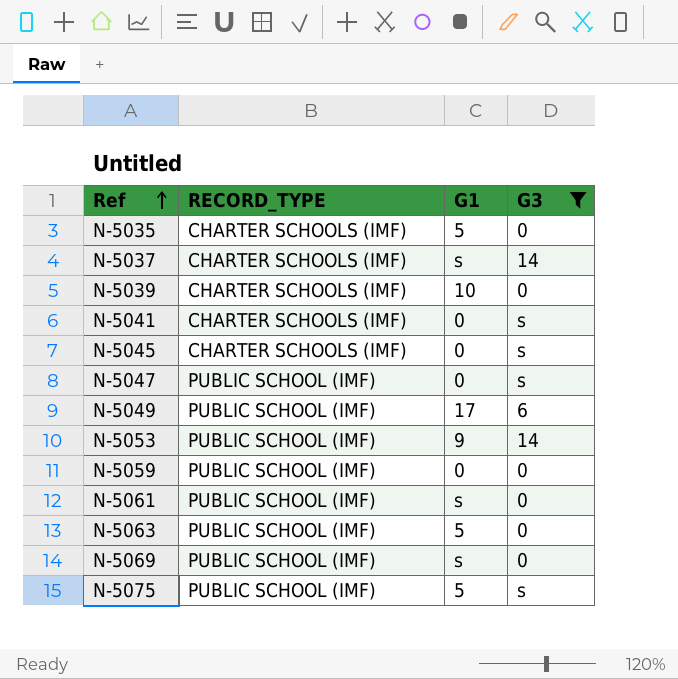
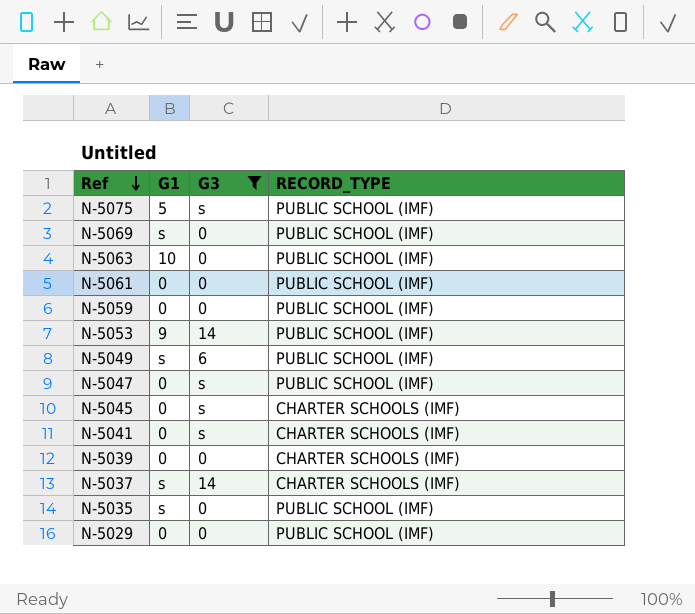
row order: Ref ascending -> Ref descending
column RECORD_TYPE | position: 2 -> 4
N-5063 | G1: 5 -> 10
N-5061 | G1: s -> 0
N-5049 | G1: 17 -> s
N-5039 | G1: 10 -> 0
N-5035 | G1: 5 -> s
N-5035 | RECORD_TYPE: CHARTER SCHOOLS (IMF) -> PUBLIC SCHOOL (IMF)
row N-5029: none -> 0 | 0 | PUBLIC SCHOOL (IMF)

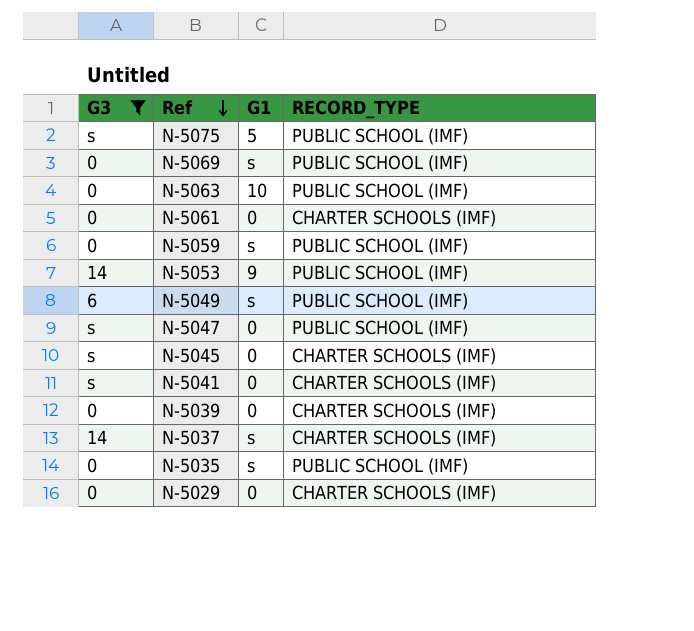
column G3 | position: 3 -> 1
N-5061 | RECORD_TYPE: PUBLIC SCHOOL (IMF) -> CHARTER SCHOOLS (IMF)
N-5059 | G1: 0 -> s
N-5029 | RECORD_TYPE: PUBLIC SCHOOL (IMF) -> CHARTER SCHOOLS (IMF)

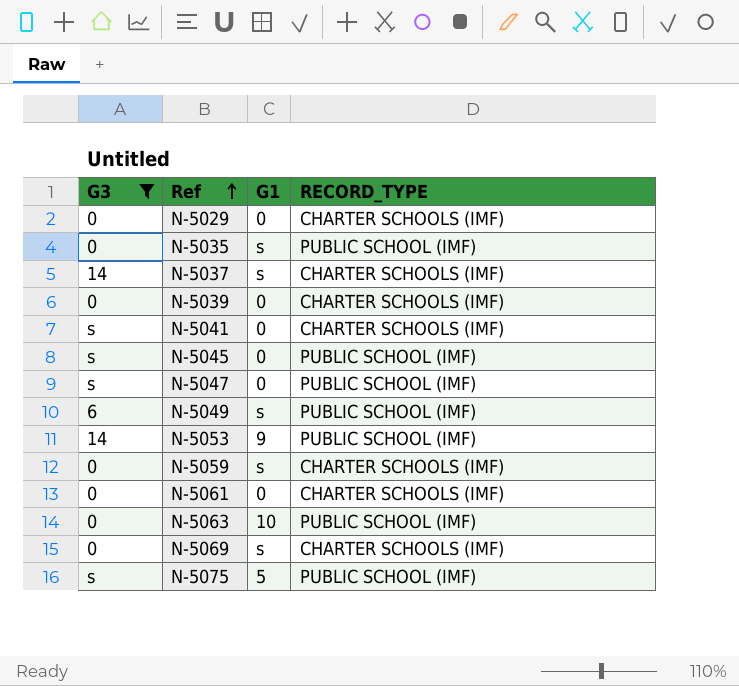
row order: Ref descending -> Ref ascending
N-5045 | RECORD_TYPE: CHARTER SCHOOLS (IMF) -> PUBLIC SCHOOL (IMF)
N-5059 | RECORD_TYPE: PUBLIC SCHOOL (IMF) -> CHARTER SCHOOLS (IMF)
N-5069 | RECORD_TYPE: PUBLIC SCHOOL (IMF) -> CHARTER SCHOOLS (IMF)

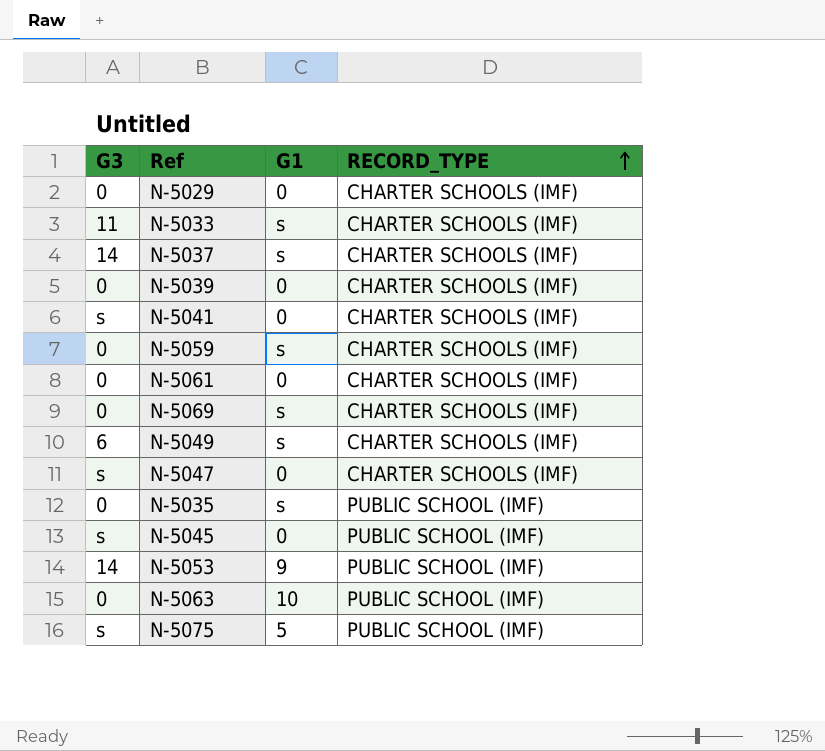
filter: G3 != 11 -> none
row order: Ref ascending -> RECORD_TYPE ascending
N-5049 | RECORD_TYPE: PUBLIC SCHOOL (IMF) -> CHARTER SCHOOLS (IMF)
N-5047 | RECORD_TYPE: PUBLIC SCHOOL (IMF) -> CHARTER SCHOOLS (IMF)

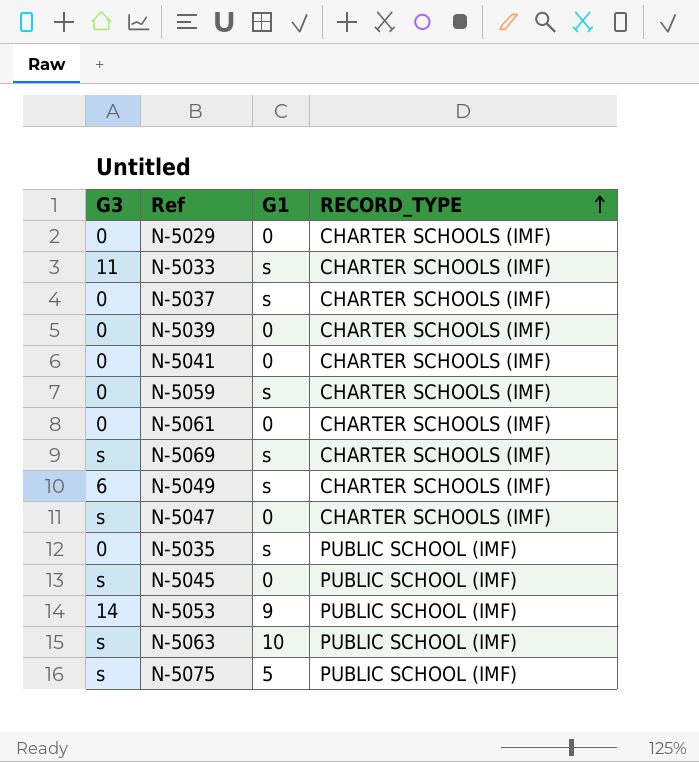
N-5037 | G3: 14 -> 0
N-5041 | G3: s -> 0
N-5069 | G3: 0 -> s
N-5063 | G3: 0 -> s

